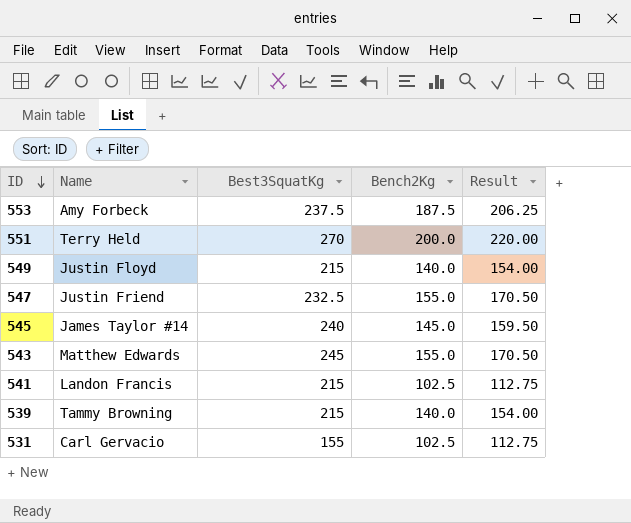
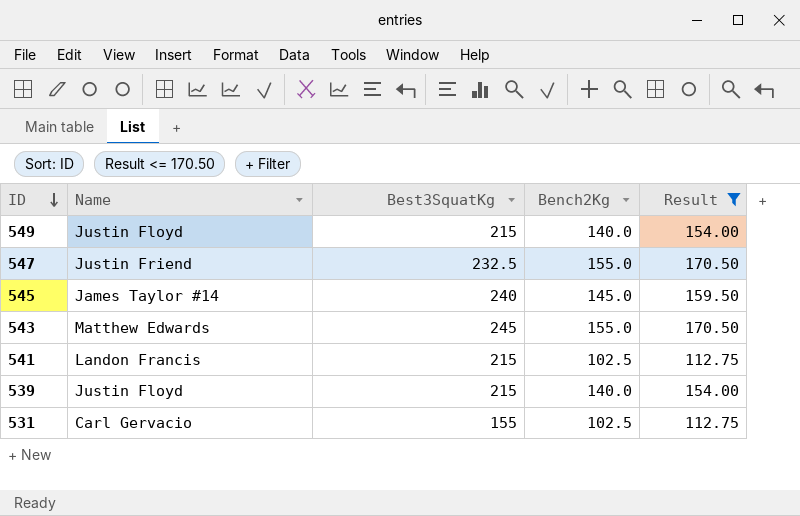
filter: none -> Result <= 170.50
539 | Name: Tammy Browning -> Justin Floyd

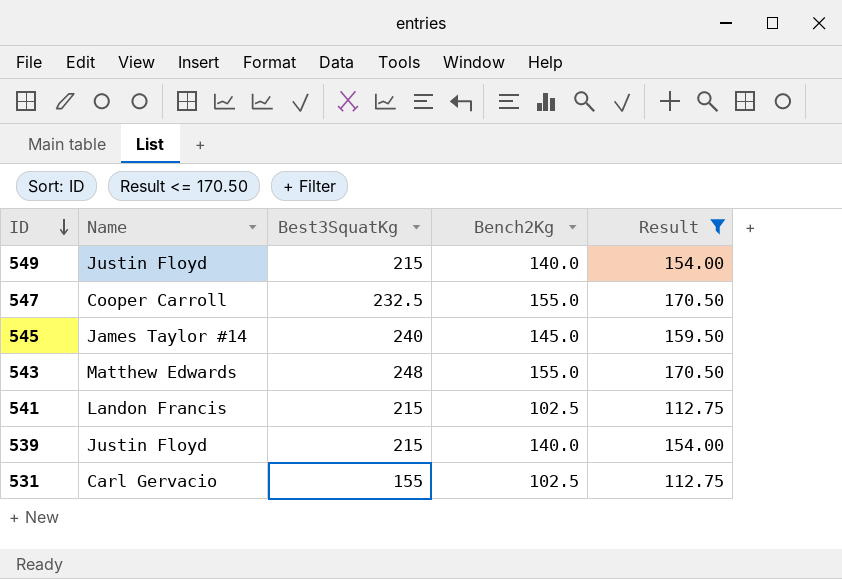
547 | Name: Justin Friend -> Cooper Carroll
543 | Best3SquatKg: 245 -> 248

